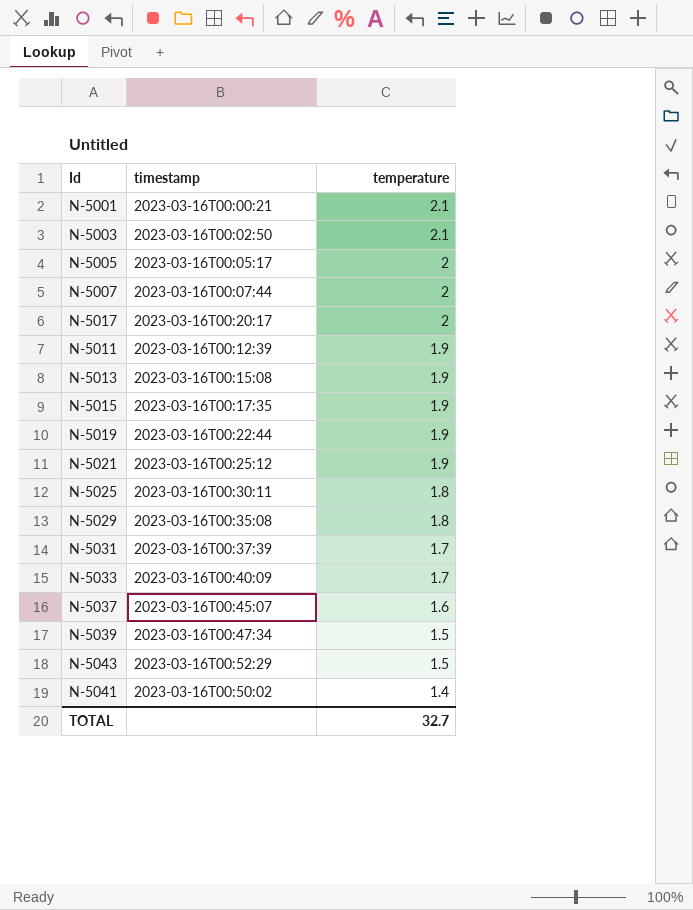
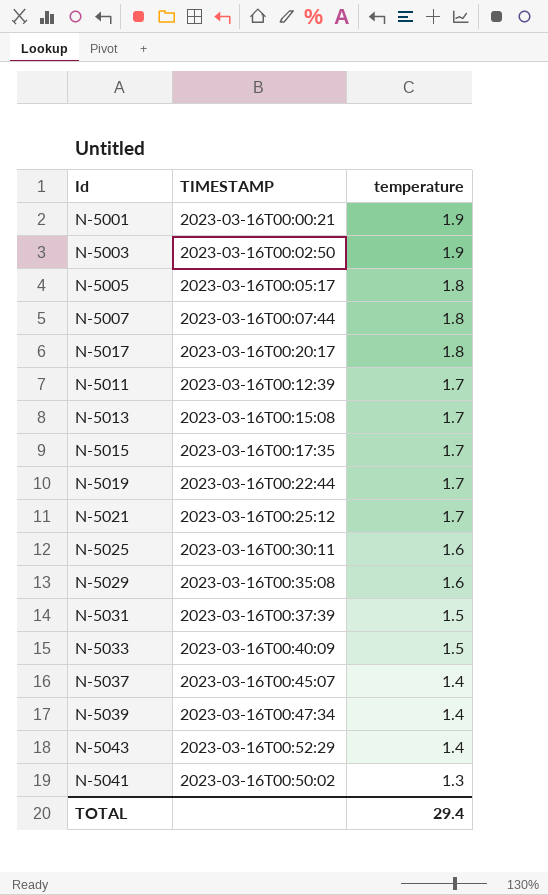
column name: timestamp -> TIMESTAMP
N-5001 | temperature: 2.1 -> 1.9
N-5003 | temperature: 2.1 -> 1.9
N-5005 | temperature: 2 -> 1.8
N-5007 | temperature: 2 -> 1.8
N-5017 | temperature: 2 -> 1.8
N-5011 | temperature: 1.9 -> 1.7
N-5013 | temperature: 1.9 -> 1.7
N-5015 | temperature: 1.9 -> 1.7
N-5019 | temperature: 1.9 -> 1.7
N-5021 | temperature: 1.9 -> 1.7
N-5025 | temperature: 1.8 -> 1.6
N-5029 | temperature: 1.8 -> 1.6
N-5031 | temperature: 1.7 -> 1.5
N-5033 | temperature: 1.7 -> 1.5
N-5037 | temperature: 1.6 -> 1.4
N-5039 | temperature: 1.5 -> 1.4
N-5043 | temperature: 1.5 -> 1.4
N-5041 | temperature: 1.4 -> 1.3
TOTAL | temperature: 32.7 -> 29.4

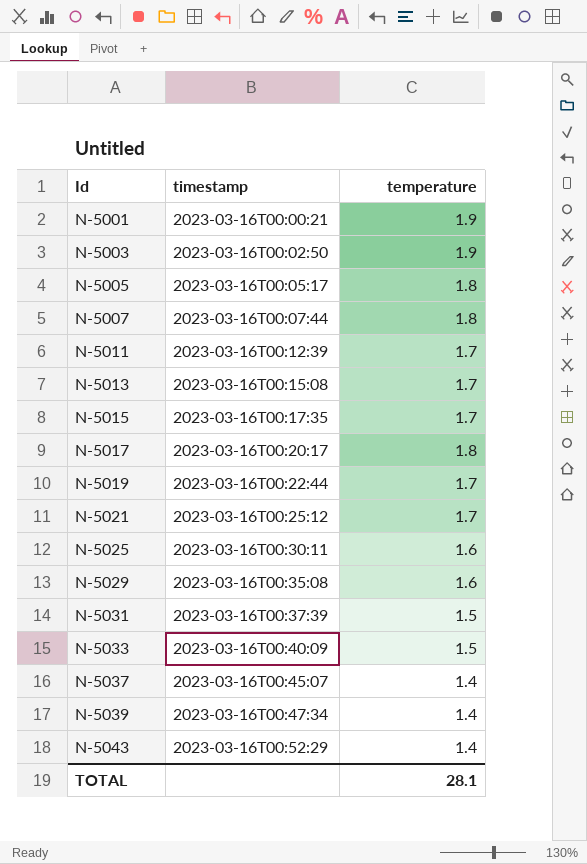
row order: temperature descending -> Id ascending
column name: TIMESTAMP -> timestamp
row N-5041: 2023-03-16T00:50:02 | 1.3 -> none
TOTAL | temperature: 29.4 -> 28.1

